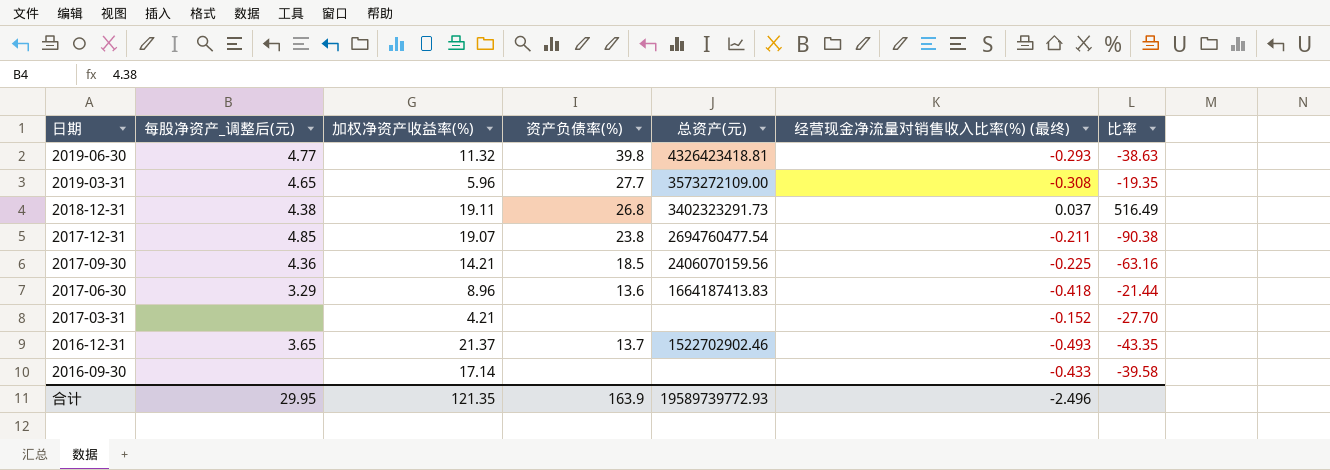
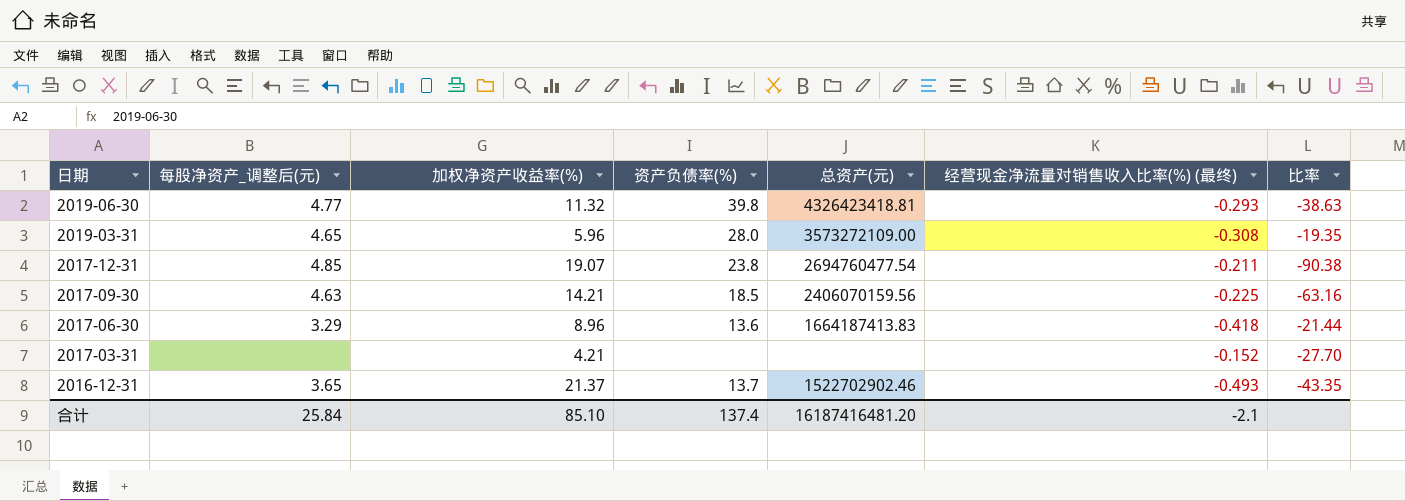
row 2018-12-31: 4.38 | 19.11 | 26.8 | 3402323291.73 | 0.037 | 516.49 -> none
row 2016-09-30: none | 17.14 | none | none | -0.433 | -39.58 -> none
2019-03-31 | 资产负债率(%): 27.7 -> 28.0
2017-09-30 | 每股净资产_调整后(元): 4.36 -> 4.63
合计 | 每股净资产_调整后(元): 29.95 -> 25.84
合计 | 加权净资产收益率(%): 121.35 -> 85.10
合计 | 资产负债率(%): 163.9 -> 137.4
合计 | 总资产(元): 19589739772.93 -> 16187416481.20
合计 | 经营现金净流量对销售收入比率(%) (最终): -2.496 -> -2.1

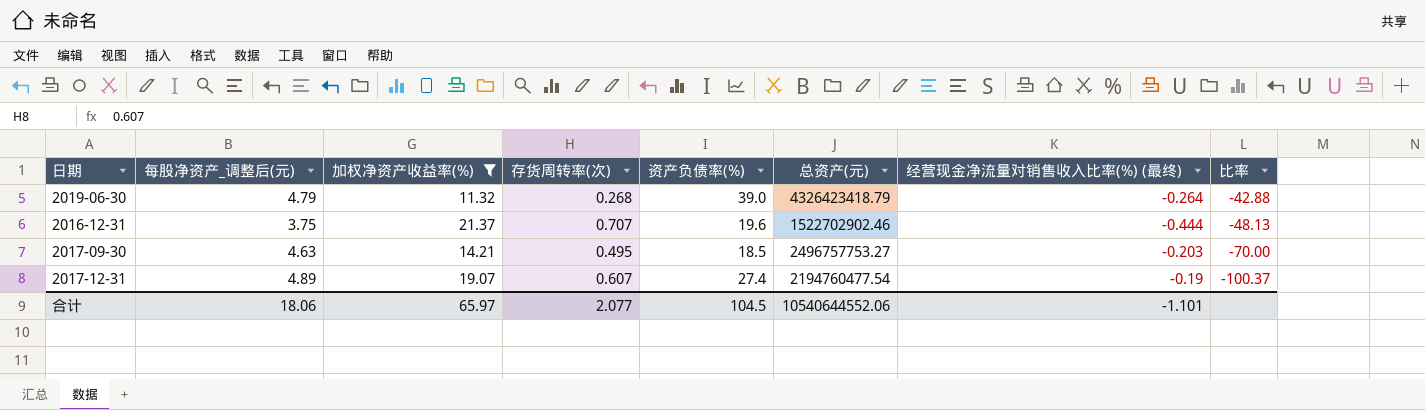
filter: none -> 加权净资产收益率(%) >= 11.32
row order: 日期 descending -> 比率 descending
column 存货周转率(次) | position: none -> 4
2019-06-30 | 每股净资产_调整后(元): 4.77 -> 4.79
2019-06-30 | 资产负债率(%): 39.8 -> 39.0
2019-06-30 | 总资产(元): 4326423418.81 -> 4326423418.79
2019-06-30 | 经营现金净流量对销售收入比率(%) (最终): -0.293 -> -0.264
2019-06-30 | 比率: -38.63 -> -42.88
2016-12-31 | 每股净资产_调整后(元): 3.65 -> 3.75
2016-12-31 | 资产负债率(%): 13.7 -> 19.6
2016-12-31 | 经营现金净流量对销售收入比率(%) (最终): -0.493 -> -0.444
2016-12-31 | 比率: -43.35 -> -48.13
2017-09-30 | 总资产(元): 2406070159.56 -> 2496757753.27
2017-09-30 | 经营现金净流量对销售收入比率(%) (最终): -0.225 -> -0.203
2017-09-30 | 比率: -63.16 -> -70.00
2017-12-31 | 每股净资产_调整后(元): 4.85 -> 4.89
2017-12-31 | 资产负债率(%): 23.8 -> 27.4
2017-12-31 | 总资产(元): 2694760477.54 -> 2194760477.54
2017-12-31 | 经营现金净流量对销售收入比率(%) (最终): -0.211 -> -0.19
2017-12-31 | 比率: -90.38 -> -100.37
合计 | 每股净资产_调整后(元): 25.84 -> 18.06
合计 | 加权净资产收益率(%): 85.10 -> 65.97
合计 | 资产负债率(%): 137.4 -> 104.5
合计 | 总资产(元): 16187416481.20 -> 10540644552.06
合计 | 经营现金净流量对销售收入比率(%) (最终): -2.1 -> -1.101

